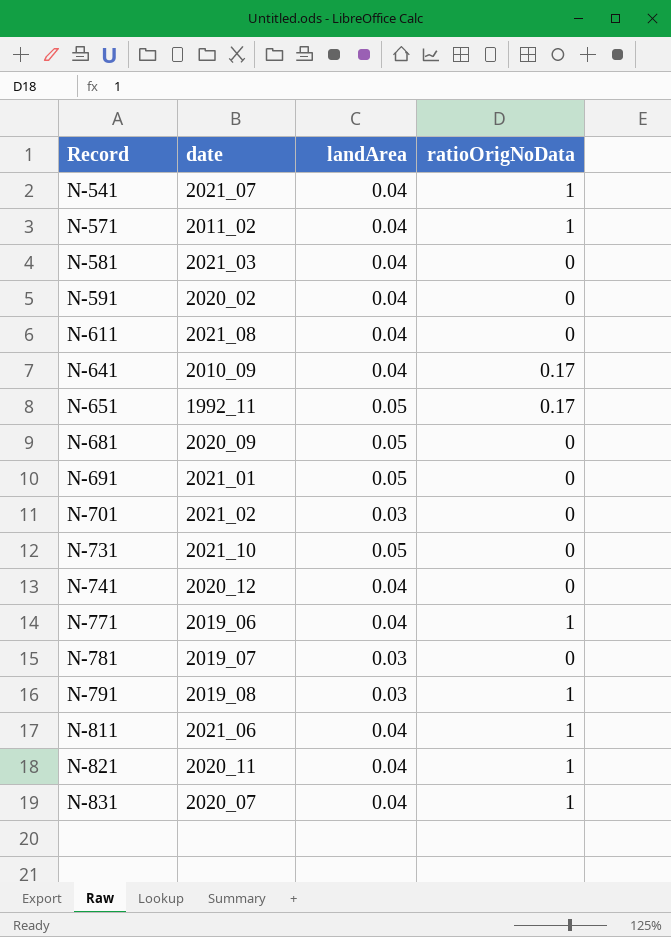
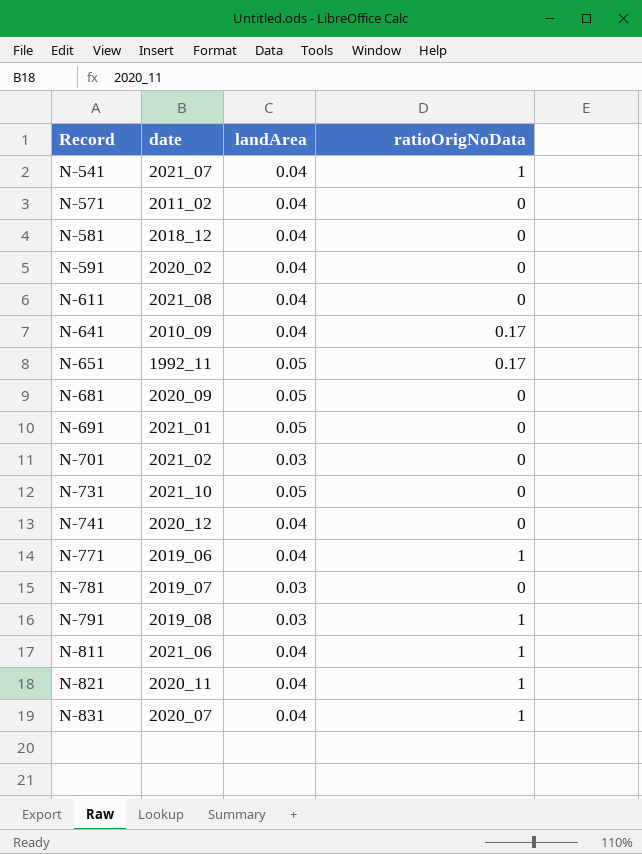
N-571 | ratioOrigNoData: 1 -> 0
N-581 | date: 2021_03 -> 2018_12

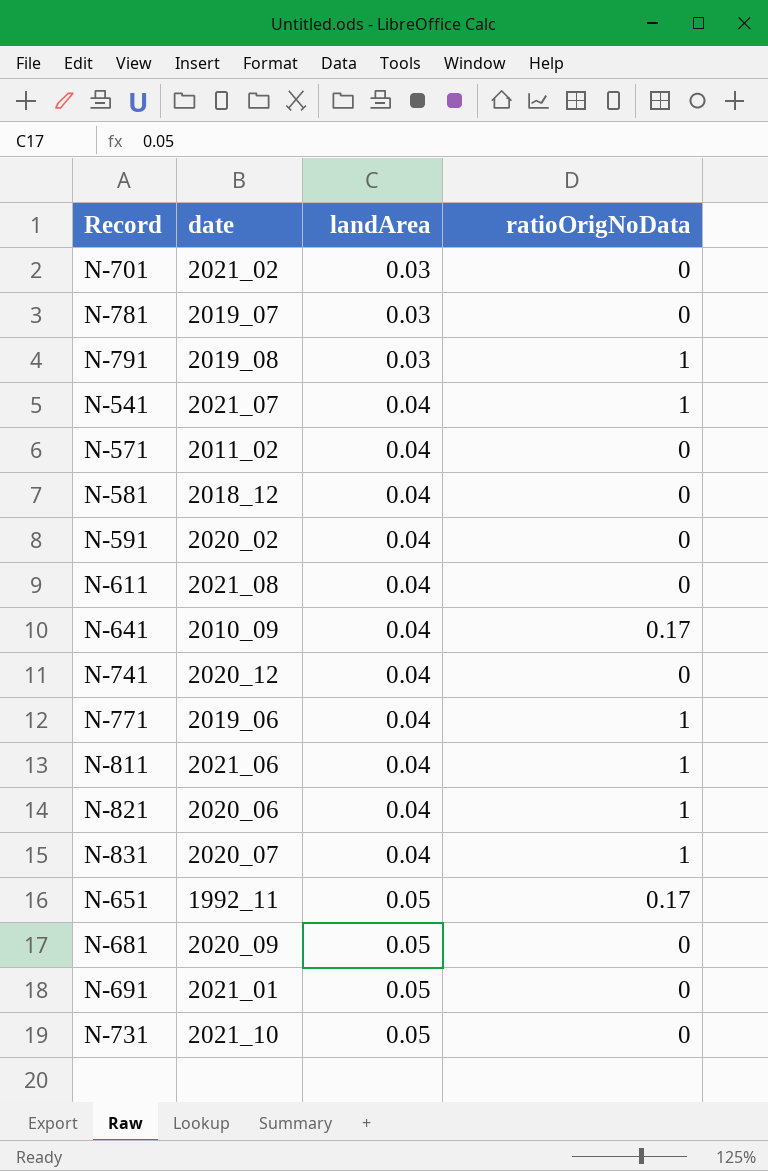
row order: Record ascending -> landArea ascending
N-821 | date: 2020_11 -> 2020_06

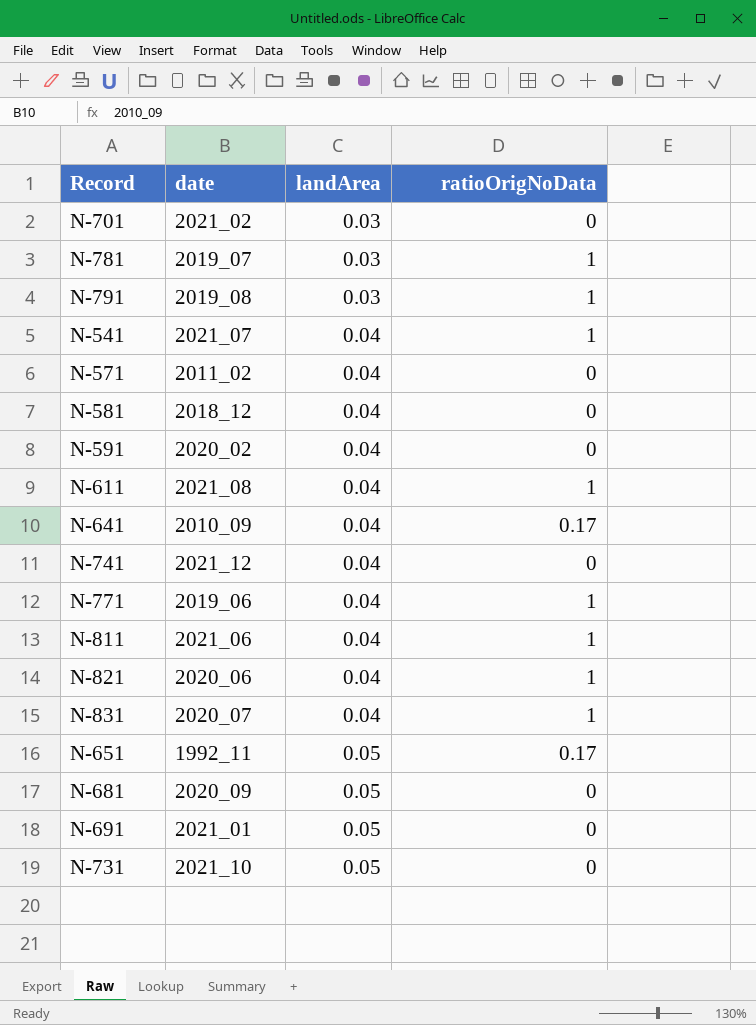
N-781 | ratioOrigNoData: 0 -> 1
N-611 | ratioOrigNoData: 0 -> 1
N-741 | date: 2020_12 -> 2021_12

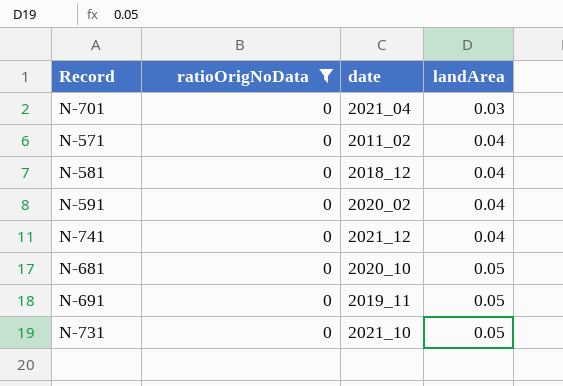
filter: none -> ratioOrigNoData = 0
column ratioOrigNoData | position: 4 -> 2
N-701 | date: 2021_02 -> 2021_04
N-681 | date: 2020_09 -> 2020_10
N-691 | date: 2021_01 -> 2019_11

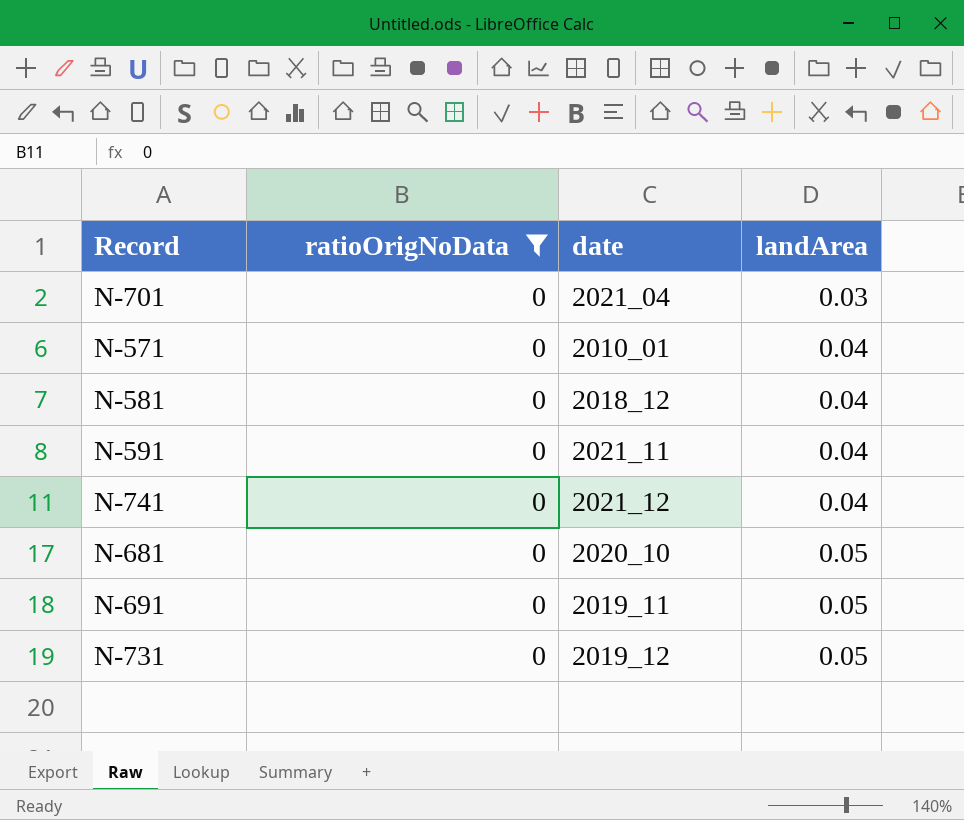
N-571 | date: 2011_02 -> 2010_01
N-591 | date: 2020_02 -> 2021_11
N-731 | date: 2021_10 -> 2019_12

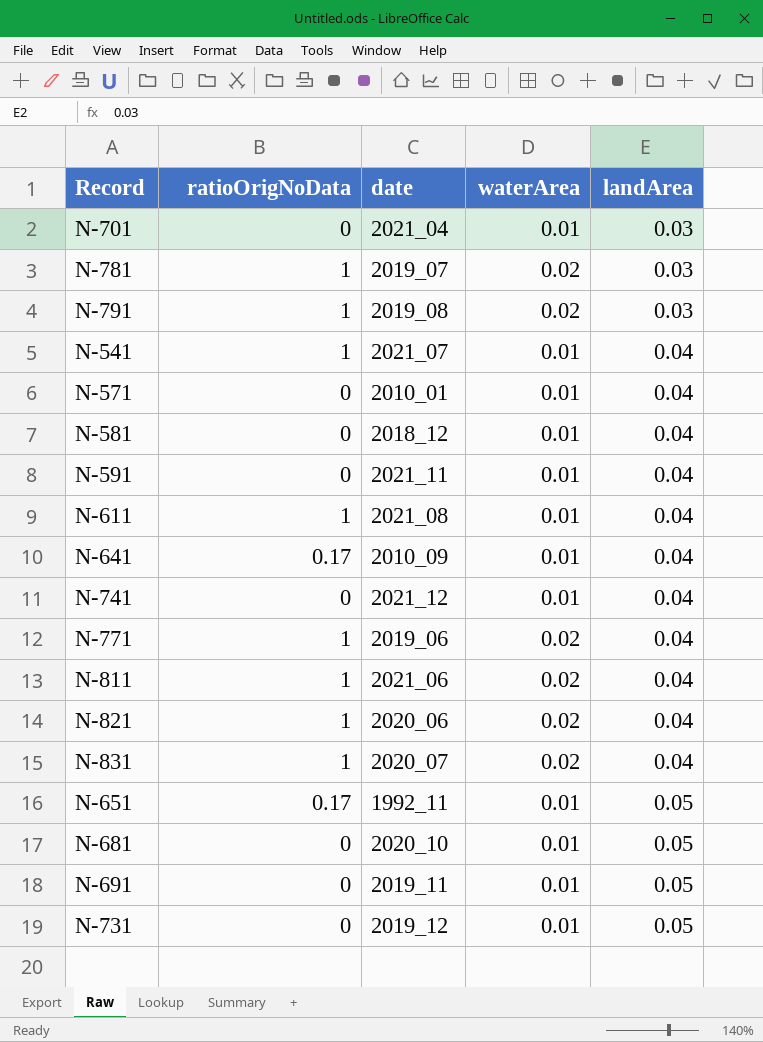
filter: ratioOrigNoData = 0 -> none
column waterArea | position: none -> 4

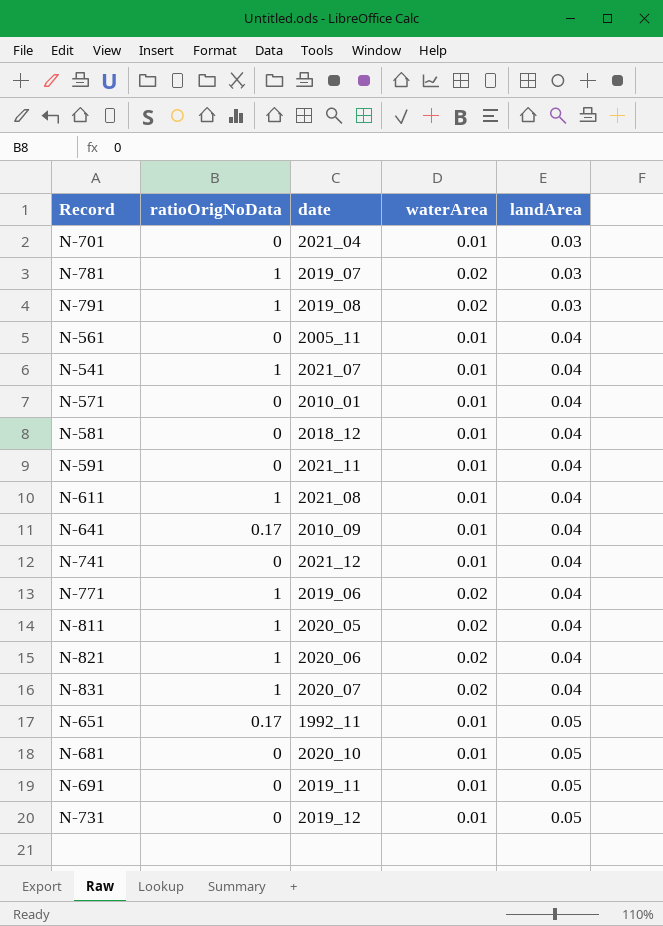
row N-561: none -> 0 | 2005_11 | 0.01 | 0.04
N-811 | date: 2021_06 -> 2020_05

